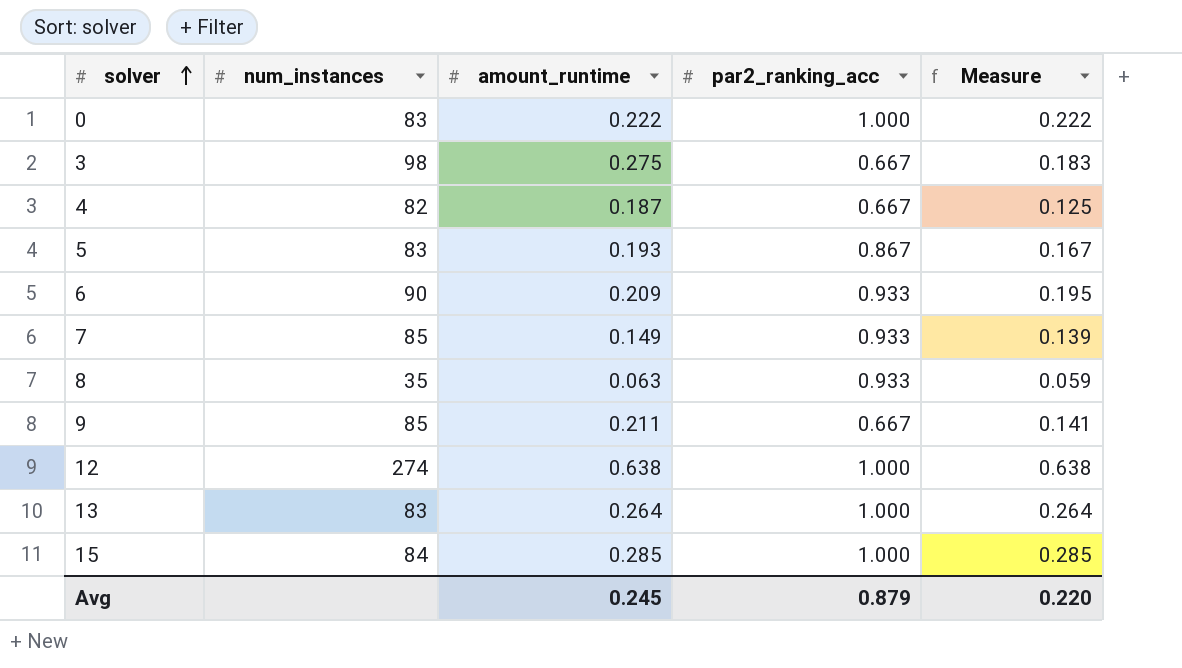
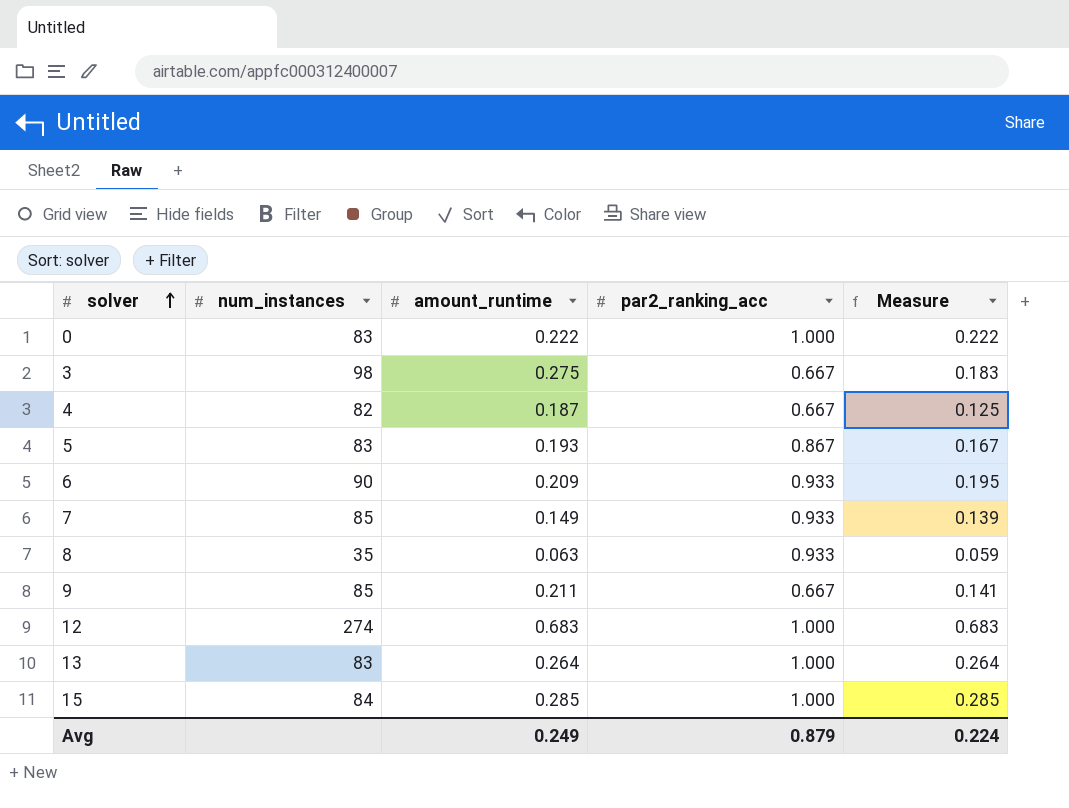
12 | amount_runtime: 0.638 -> 0.683
12 | Measure: 0.638 -> 0.683
Avg | amount_runtime: 0.245 -> 0.249
Avg | Measure: 0.220 -> 0.224

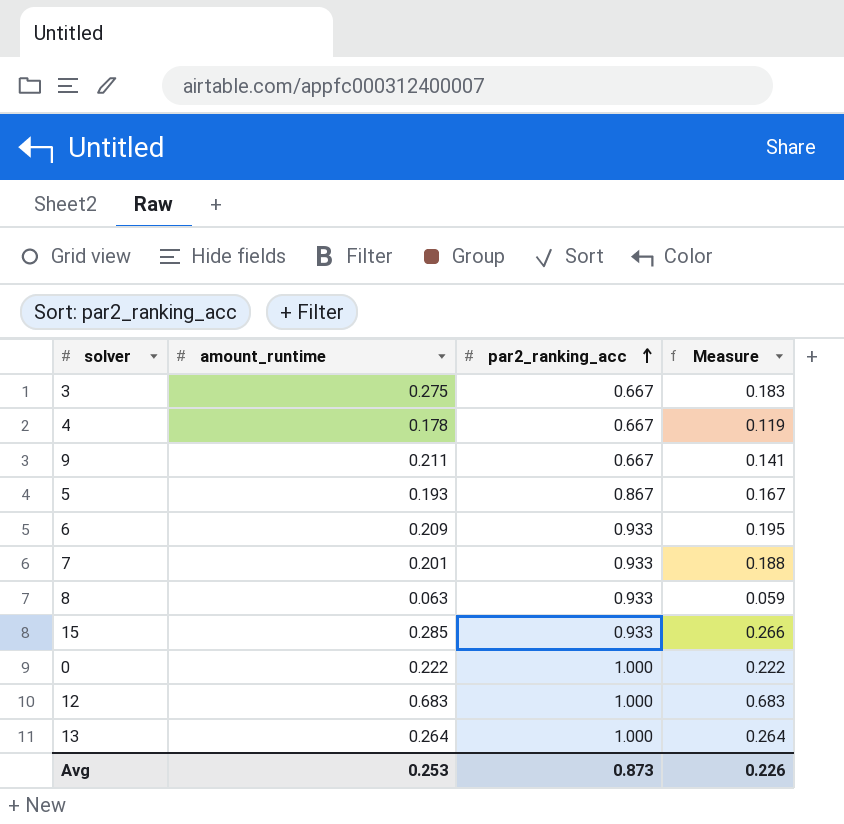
row order: solver ascending -> par2_ranking_acc ascending
column num_instances | position: 2 -> none
4 | amount_runtime: 0.187 -> 0.178
4 | Measure: 0.125 -> 0.119
7 | amount_runtime: 0.149 -> 0.201
7 | Measure: 0.139 -> 0.188
15 | par2_ranking_acc: 1.000 -> 0.933
15 | Measure: 0.285 -> 0.266
Avg | amount_runtime: 0.249 -> 0.253
Avg | par2_ranking_acc: 0.879 -> 0.873
Avg | Measure: 0.224 -> 0.226

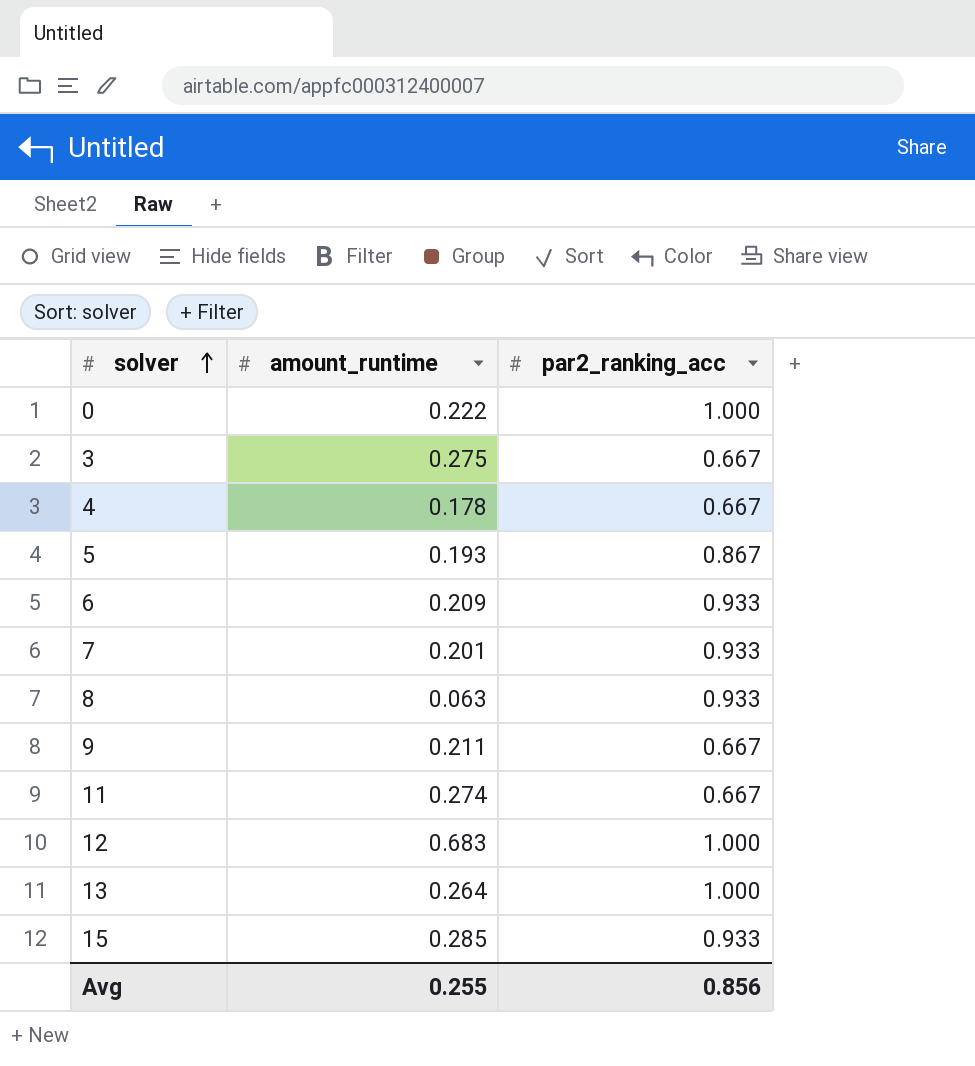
row order: par2_ranking_acc ascending -> solver ascending
column Measure | formula: [amount_runtime] * [par2_ranking_acc] -> none
row 11: none -> 0.274 | 0.667
Avg | amount_runtime: 0.253 -> 0.255
Avg | par2_ranking_acc: 0.873 -> 0.856

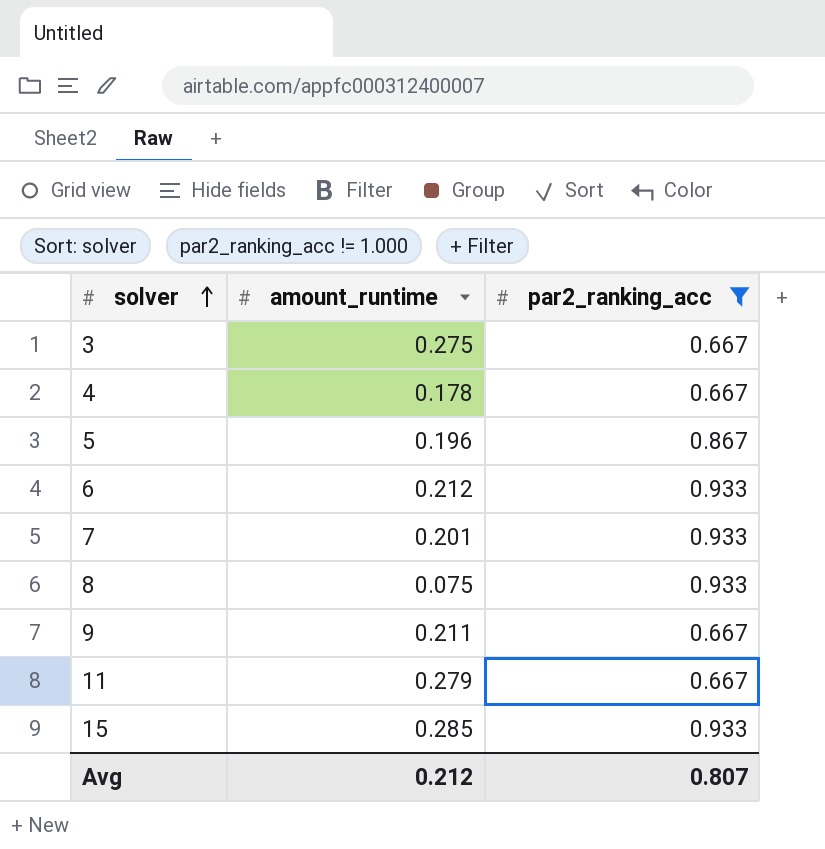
filter: none -> par2_ranking_acc != 1.000
5 | amount_runtime: 0.193 -> 0.196
6 | amount_runtime: 0.209 -> 0.212
8 | amount_runtime: 0.063 -> 0.075
11 | amount_runtime: 0.274 -> 0.279
Avg | amount_runtime: 0.255 -> 0.212
Avg | par2_ranking_acc: 0.856 -> 0.807

